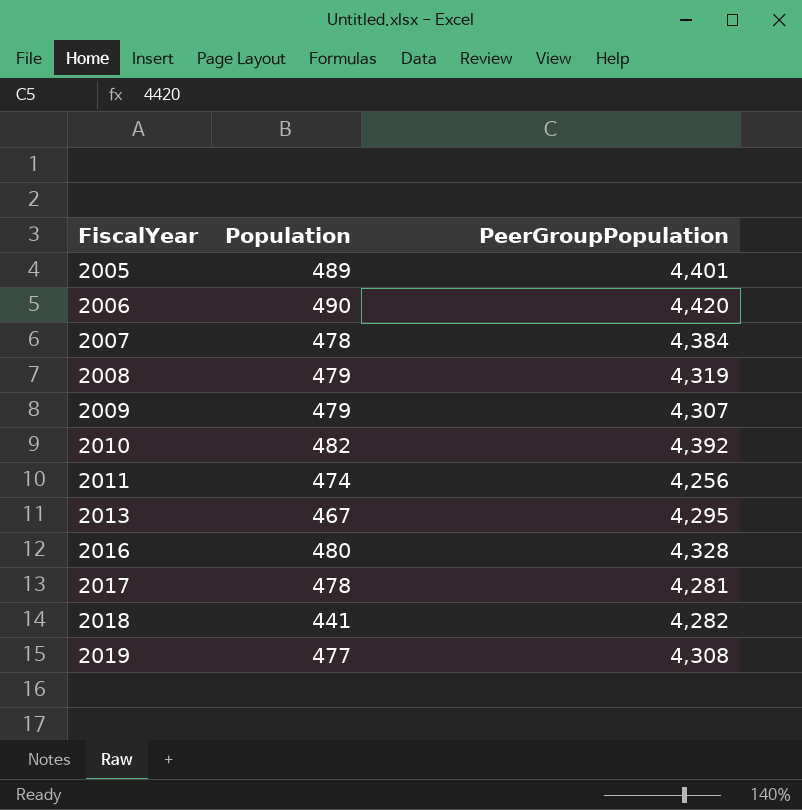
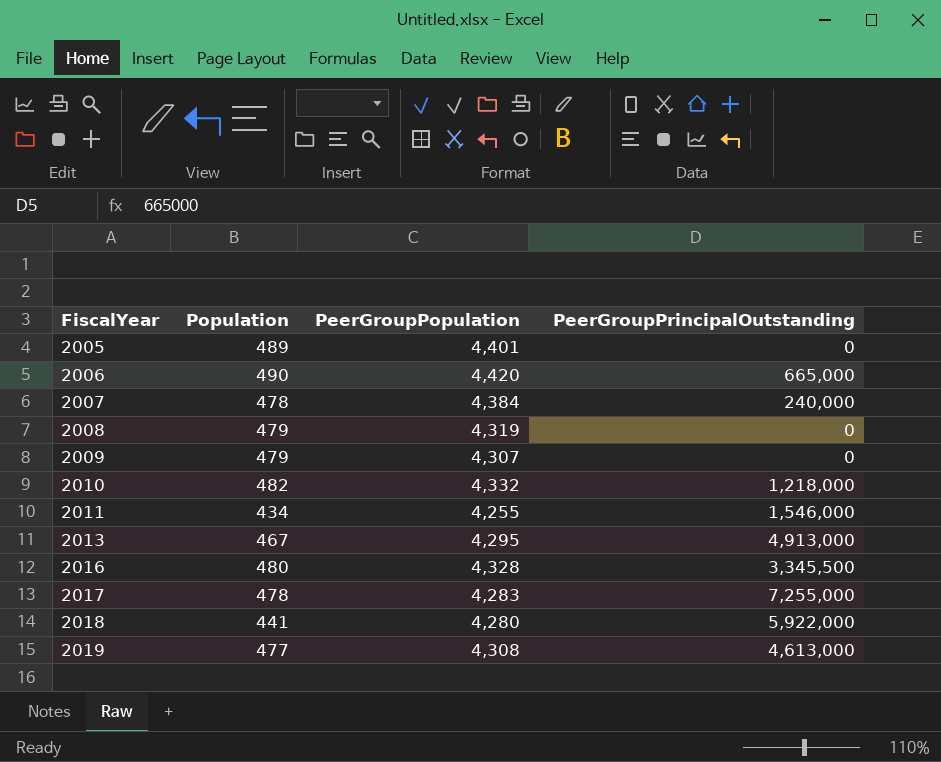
column PeerGroupPrincipalOutstanding | position: none -> 4
2010 | PeerGroupPopulation: 4,392 -> 4,332
2011 | Population: 474 -> 434
2011 | PeerGroupPopulation: 4,256 -> 4,255
2017 | PeerGroupPopulation: 4,281 -> 4,283
2018 | PeerGroupPopulation: 4,282 -> 4,280

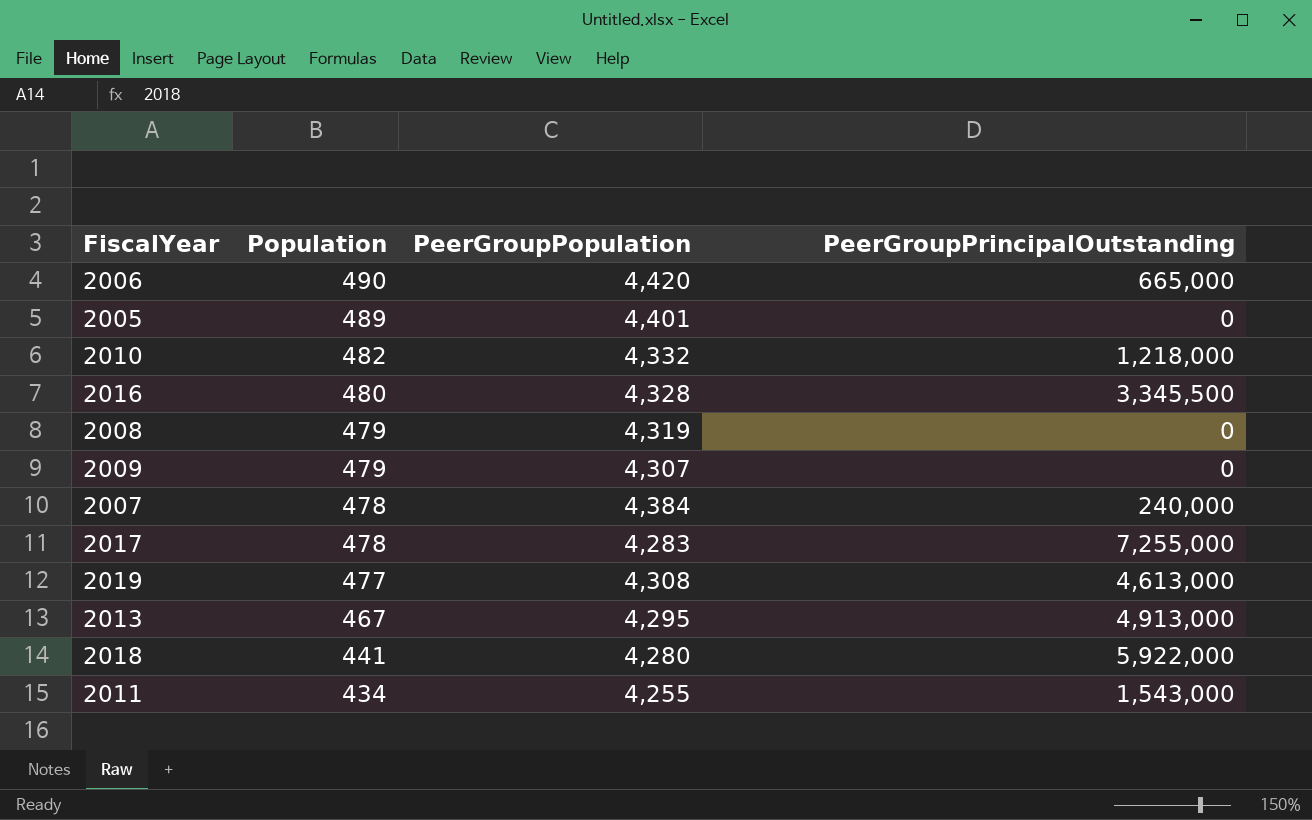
row order: FiscalYear ascending -> Population descending
2011 | PeerGroupPrincipalOutstanding: 1,546,000 -> 1,543,000

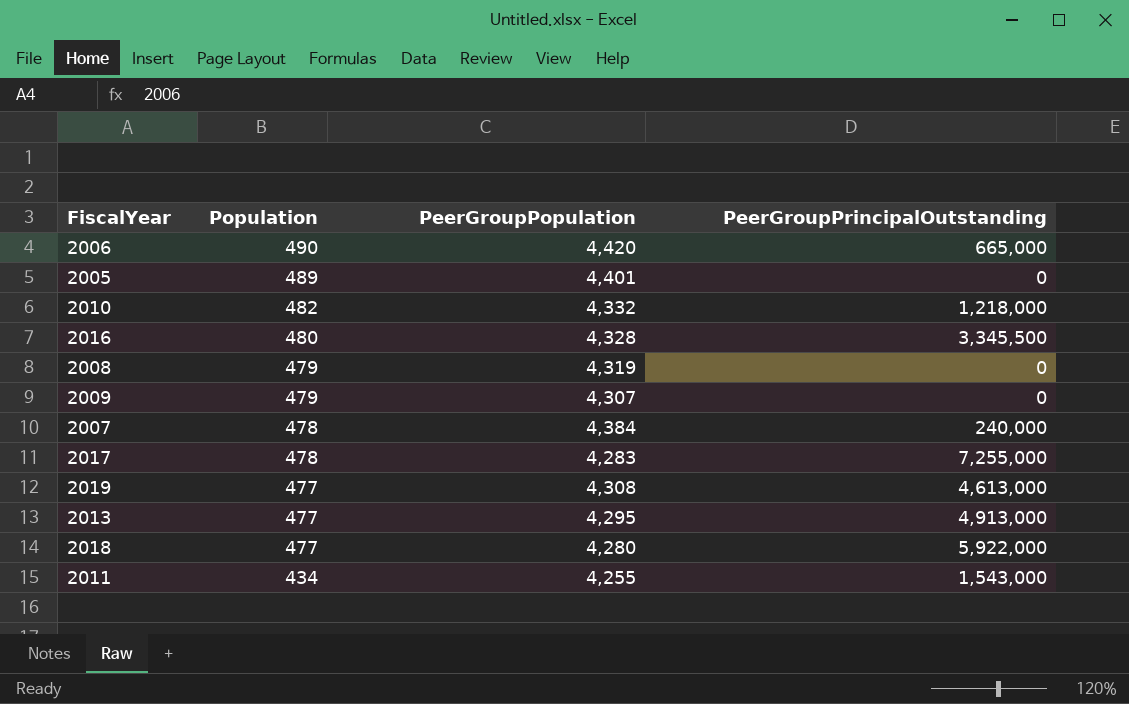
2013 | Population: 467 -> 477
2018 | Population: 441 -> 477

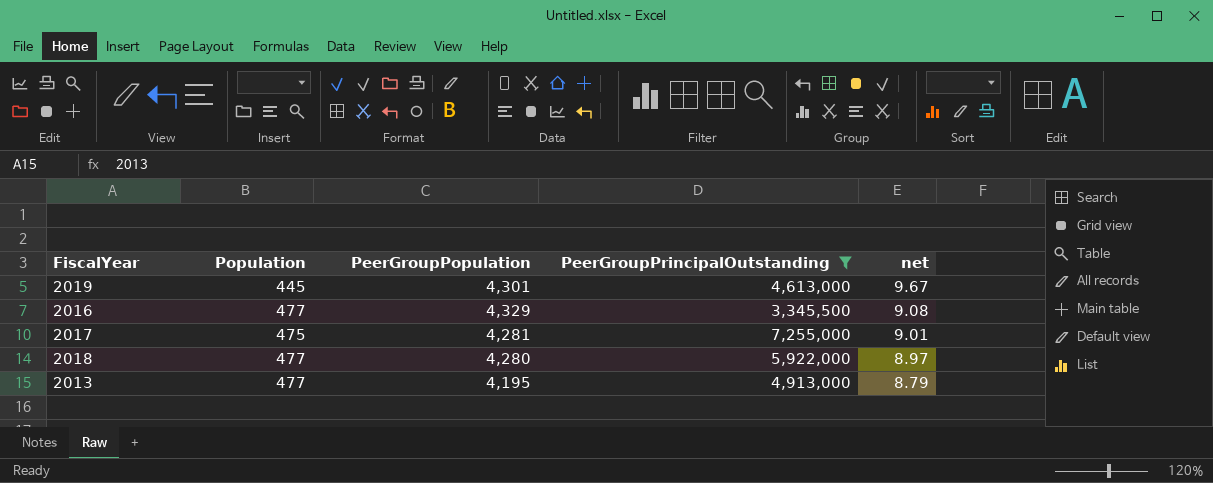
filter: none -> PeerGroupPrincipalOutstanding >= 3,345,500
row order: Population descending -> net descending
column net | formula: none -> [PeerGroupPopulation] / [Population]
2019 | Population: 477 -> 445
2019 | PeerGroupPopulation: 4,308 -> 4,301
2016 | Population: 480 -> 477
2016 | PeerGroupPopulation: 4,328 -> 4,329
2017 | Population: 478 -> 475
2017 | PeerGroupPopulation: 4,283 -> 4,281
2013 | PeerGroupPopulation: 4,295 -> 4,195

